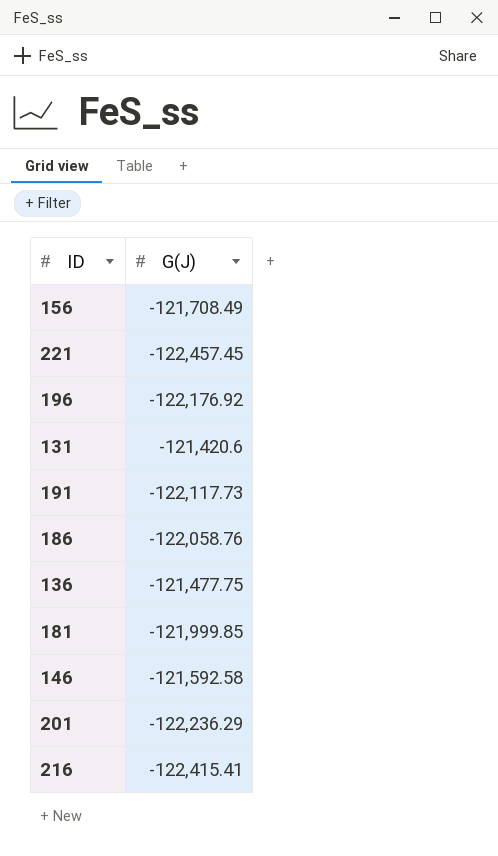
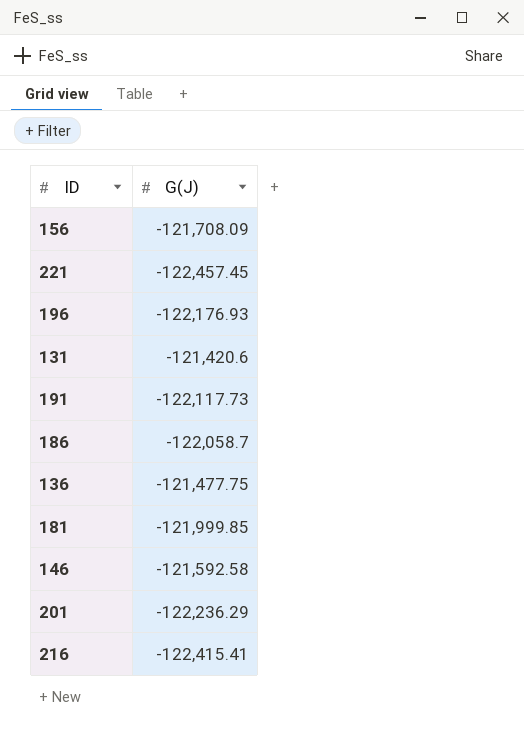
156 | G(J): -121,708.49 -> -121,708.09
196 | G(J): -122,176.92 -> -122,176.93
186 | G(J): -122,058.76 -> -122,058.7

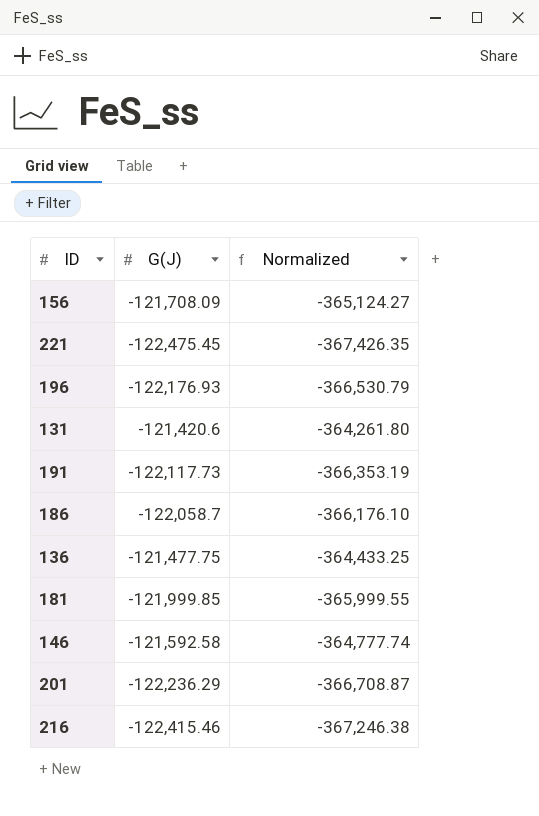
column Normalized | formula: none -> [G(J)] * 3
221 | G(J): -122,457.45 -> -122,475.45
216 | G(J): -122,415.41 -> -122,415.46

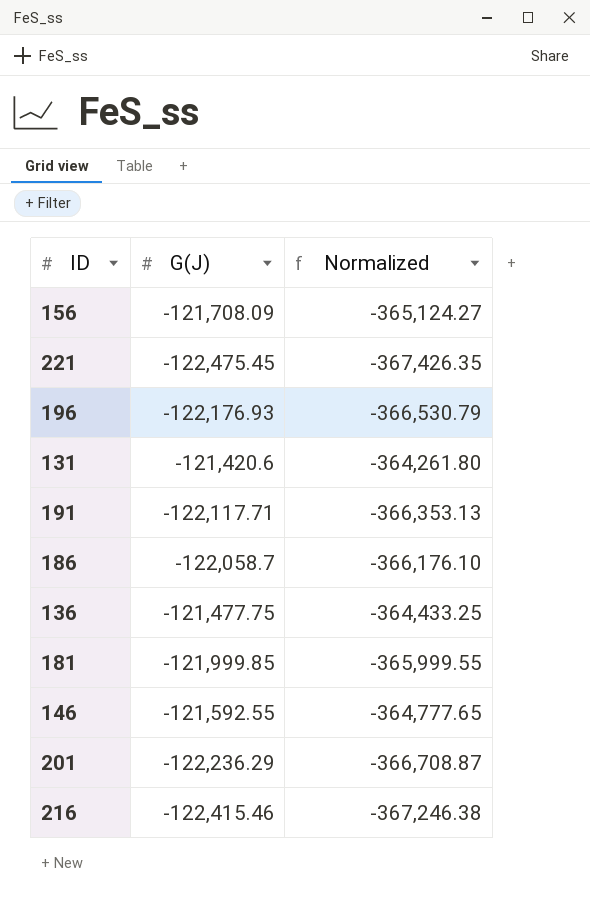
191 | G(J): -122,117.73 -> -122,117.71
191 | Normalized: -366,353.19 -> -366,353.13
146 | G(J): -121,592.58 -> -121,592.55
146 | Normalized: -364,777.74 -> -364,777.65

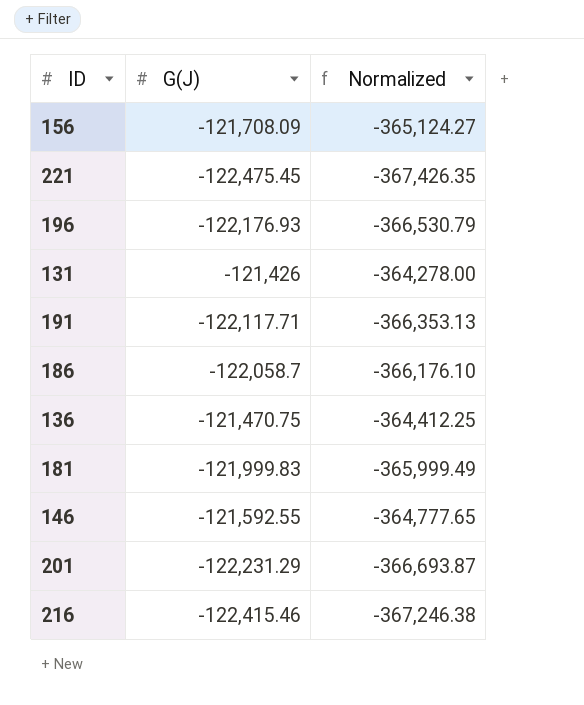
131 | G(J): -121,420.6 -> -121,426
131 | Normalized: -364,261.80 -> -364,278.00
136 | G(J): -121,477.75 -> -121,470.75
136 | Normalized: -364,433.25 -> -364,412.25
181 | G(J): -121,999.85 -> -121,999.83
181 | Normalized: -365,999.55 -> -365,999.49
201 | G(J): -122,236.29 -> -122,231.29
201 | Normalized: -366,708.87 -> -366,693.87

